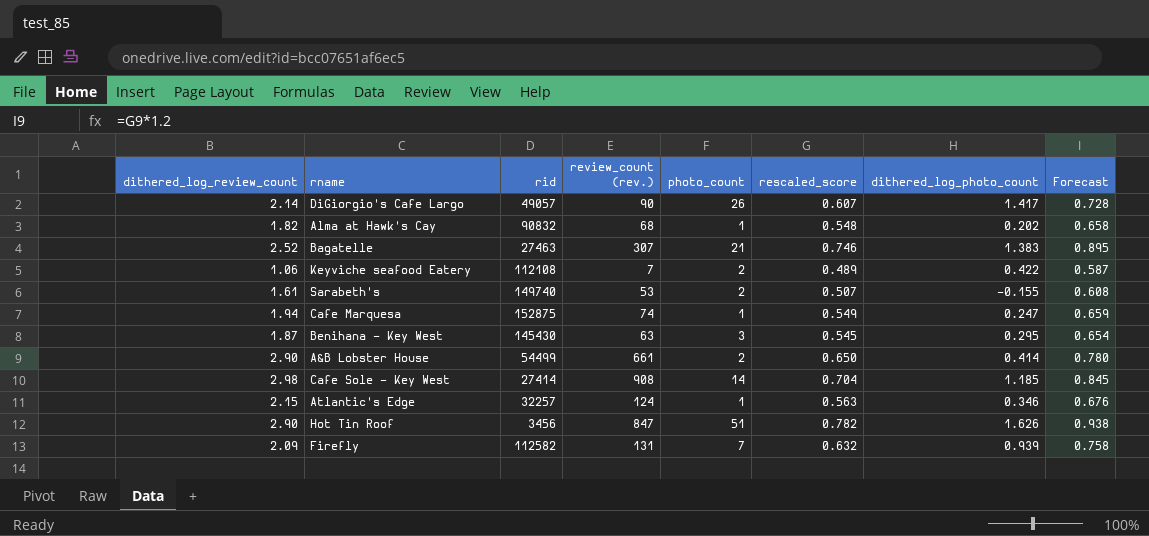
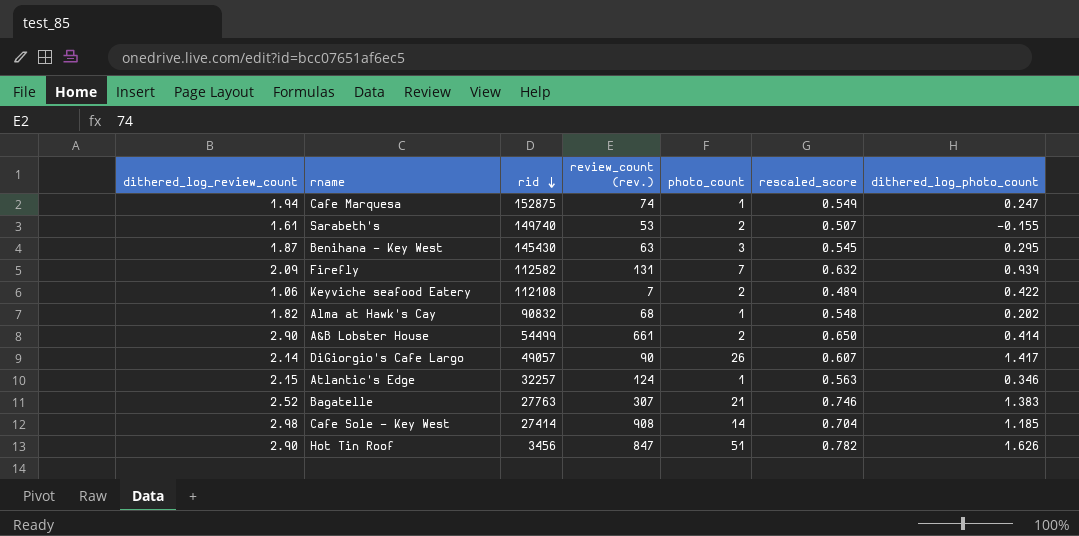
row order: none -> rid descending
column Forecast | formula: [rescaled_score] * 1.2 -> none
Bagatelle | rid: 27463 -> 27763

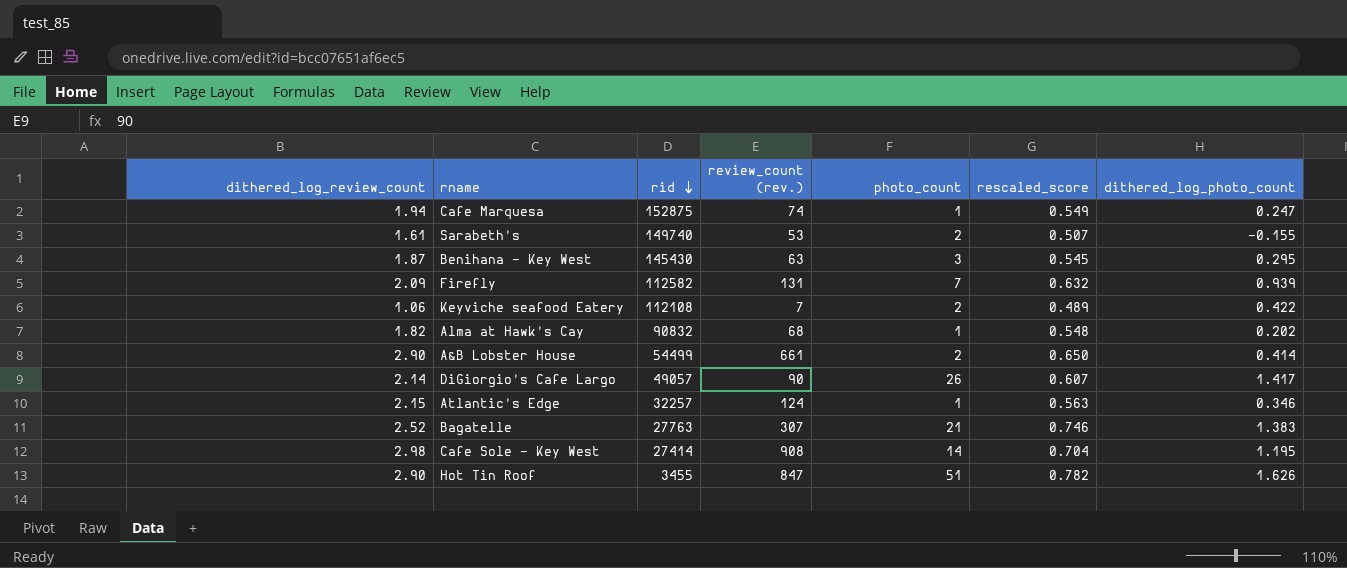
Cafe Sole - Key West | dithered_log_photo_count: 1.185 -> 1.195
Hot Tin Roof | rid: 3456 -> 3455

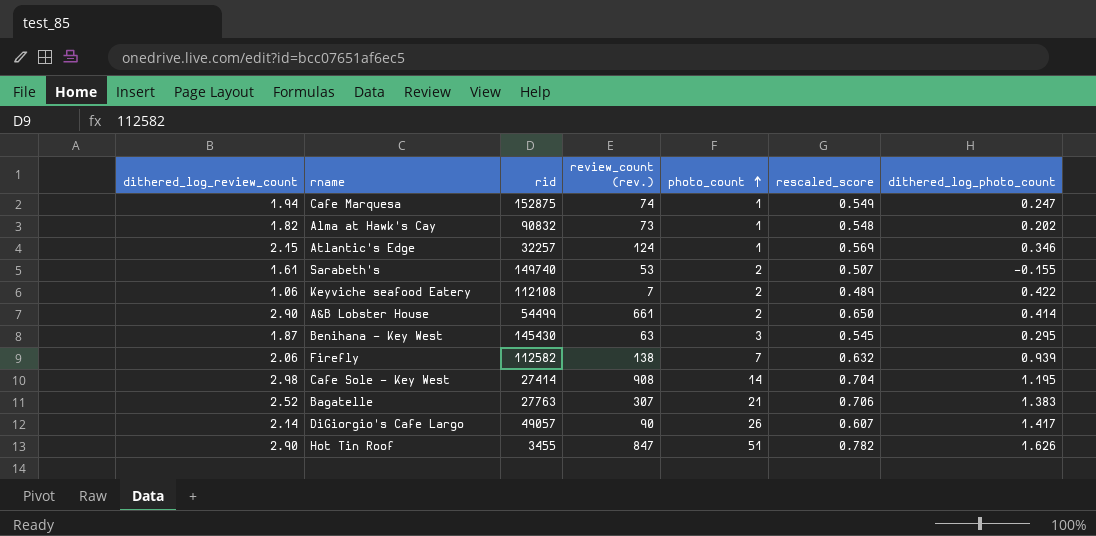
row order: rid descending -> photo_count ascending
Alma at Hawk's Cay | review_count (rev.): 68 -> 73
Atlantic's Edge | rescaled_score: 0.563 -> 0.569
Firefly | dithered_log_review_count: 2.09 -> 2.06
Firefly | review_count (rev.): 131 -> 138
Bagatelle | rescaled_score: 0.746 -> 0.706

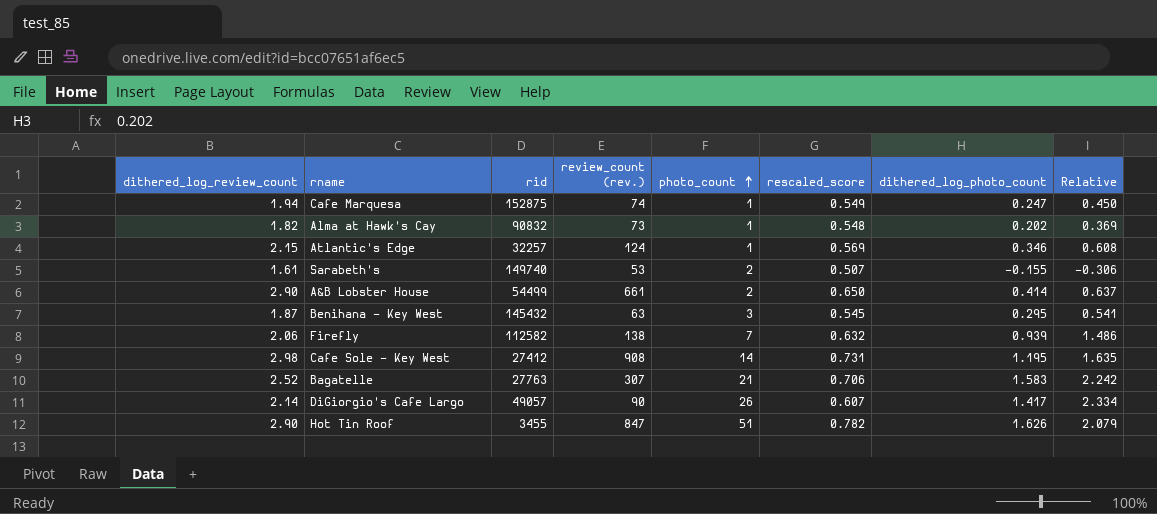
column Relative | formula: none -> [dithered_log_photo_count] / [rescaled_score]
row Keyviche seafood Eatery: 1.06 | 112108 | 7 | 2 | 0.489 | 0.422 -> none
Benihana - Key West | rid: 145430 -> 145432
Cafe Sole - Key West | rid: 27414 -> 27412
Cafe Sole - Key West | rescaled_score: 0.704 -> 0.731
Bagatelle | dithered_log_photo_count: 1.383 -> 1.583

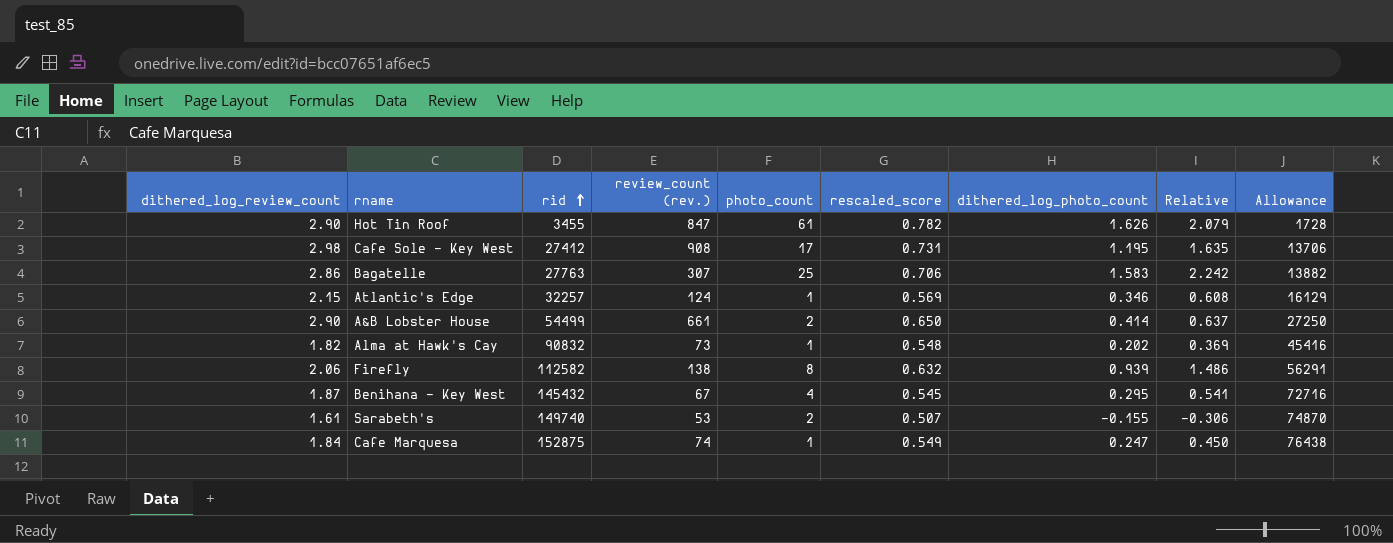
row order: photo_count ascending -> rid ascending
column Allowance | formula: none -> [rid] * 0.5
row DiGiorgio's Cafe Largo: 2.14 | 49057 | 90 | 26 | 0.607 | 1.417 | 2.334 -> none
Hot Tin Roof | photo_count: 51 -> 61
Cafe Sole - Key West | photo_count: 14 -> 17
Bagatelle | dithered_log_review_count: 2.52 -> 2.86
Bagatelle | photo_count: 21 -> 25
Firefly | photo_count: 7 -> 8
Benihana - Key West | review_count (rev.): 63 -> 67
Benihana - Key West | photo_count: 3 -> 4
Cafe Marquesa | dithered_log_review_count: 1.94 -> 1.84

